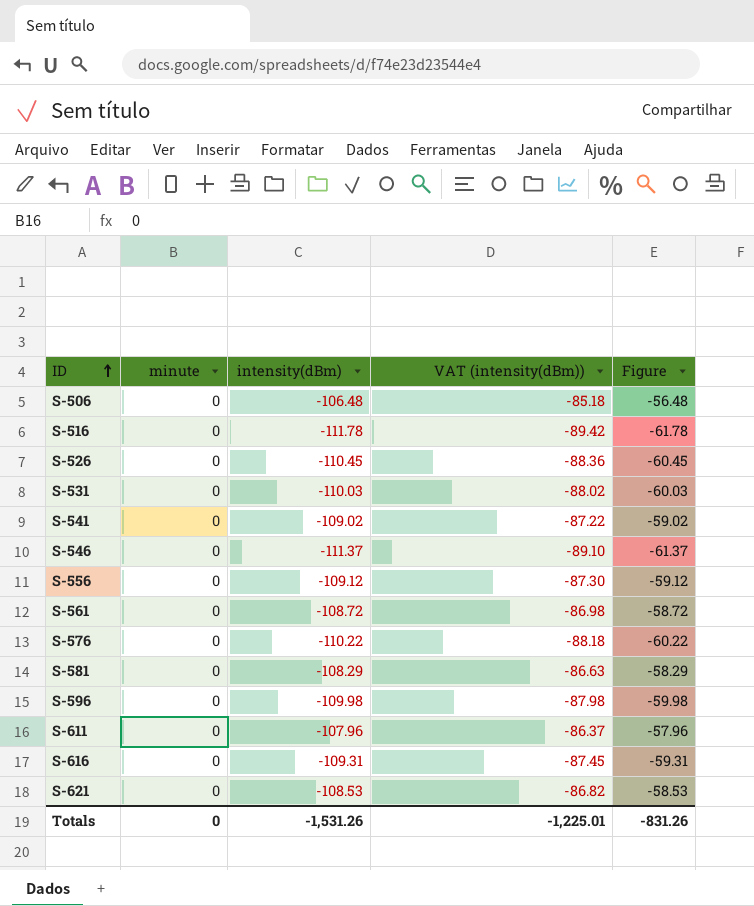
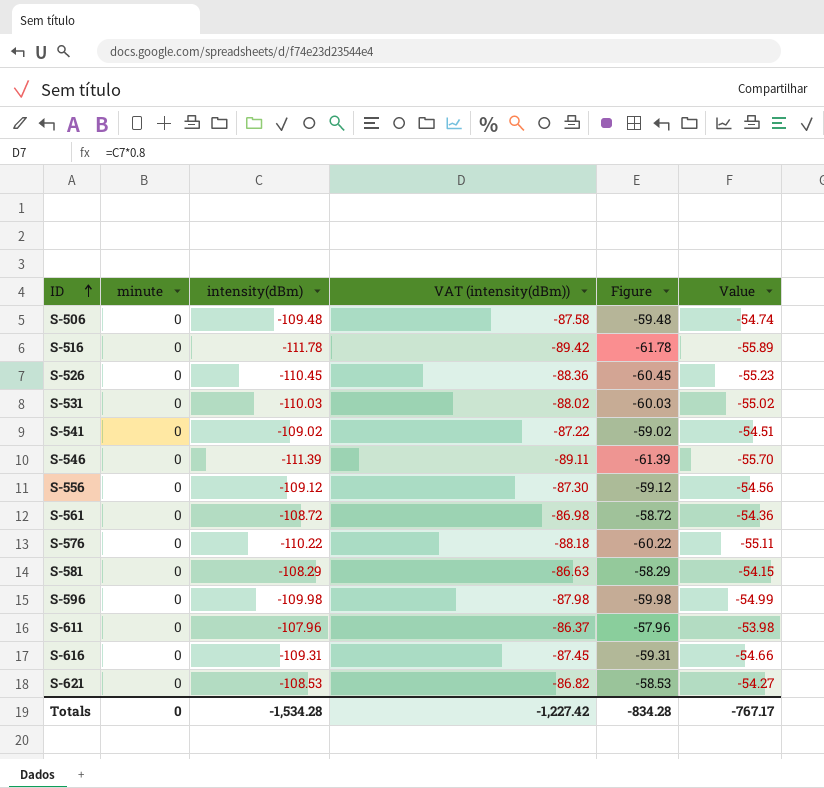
column Value | formula: none -> [intensity(dBm)] * 0.5
S-506 | intensity(dBm): -106.48 -> -109.48
S-506 | VAT (intensity(dBm)): -85.18 -> -87.58
S-506 | Figure: -56.48 -> -59.48
S-546 | intensity(dBm): -111.37 -> -111.39
S-546 | VAT (intensity(dBm)): -89.10 -> -89.11
S-546 | Figure: -61.37 -> -61.39
Totals | intensity(dBm): -1,531.26 -> -1,534.28
Totals | VAT (intensity(dBm)): -1,225.01 -> -1,227.42
Totals | Figure: -831.26 -> -834.28

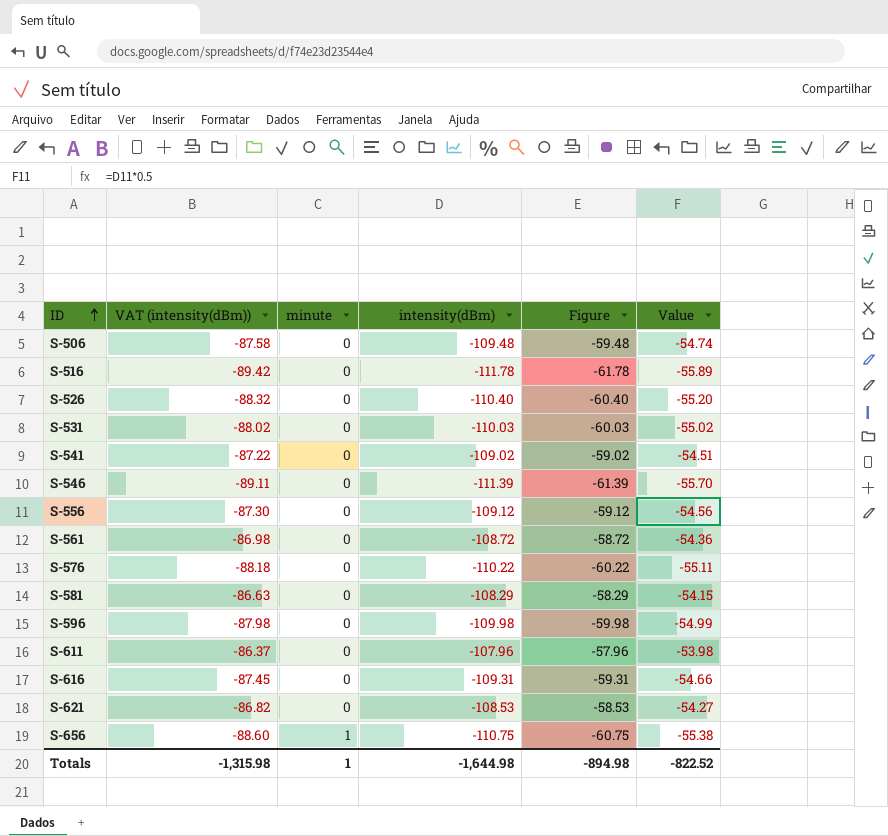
column VAT (intensity(dBm)) | position: 4 -> 2
S-526 | VAT (intensity(dBm)): -88.36 -> -88.32
S-526 | intensity(dBm): -110.45 -> -110.40
S-526 | Figure: -60.45 -> -60.40
S-526 | Value: -55.23 -> -55.20
row S-656: none -> -88.60 | 1 | -110.75 | -60.75 | -55.38
Totals | VAT (intensity(dBm)): -1,227.42 -> -1,315.98
Totals | minute: 0 -> 1
Totals | intensity(dBm): -1,534.28 -> -1,644.98
Totals | Figure: -834.28 -> -894.98
Totals | Value: -767.17 -> -822.52

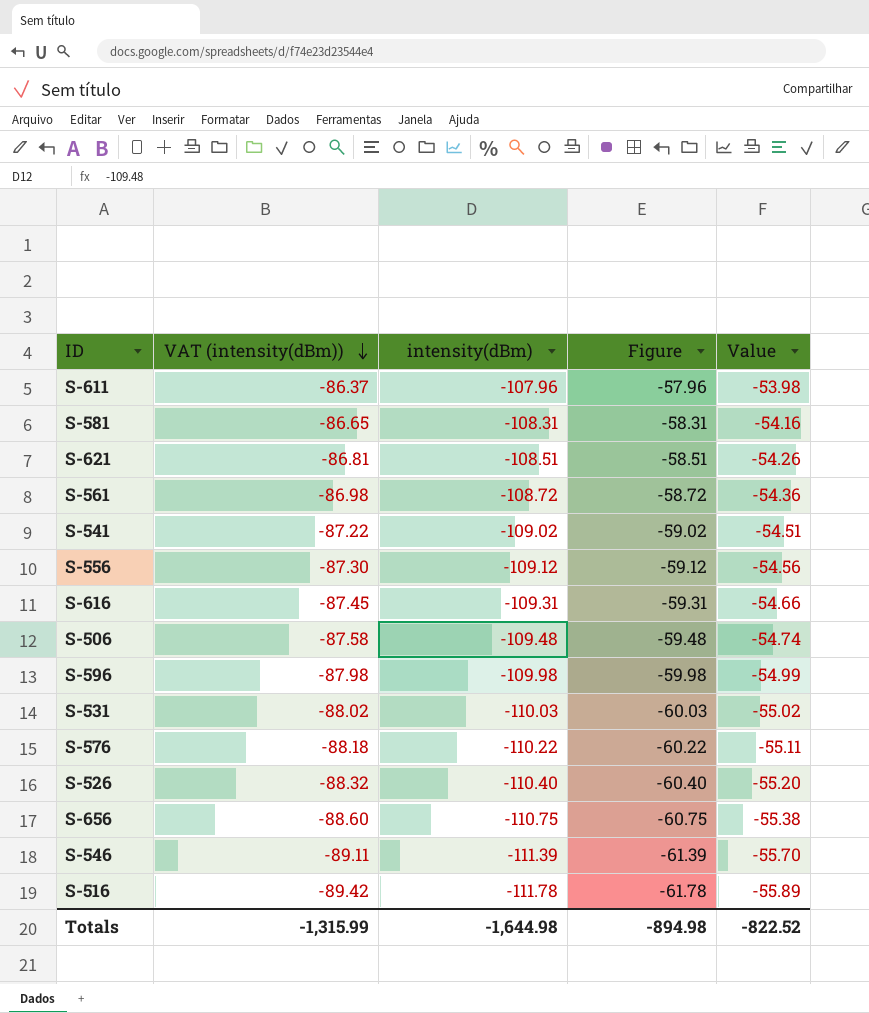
row order: ID ascending -> VAT (intensity(dBm)) descending
column minute | position: 3 -> none
S-581 | VAT (intensity(dBm)): -86.63 -> -86.65
S-581 | intensity(dBm): -108.29 -> -108.31
S-581 | Figure: -58.29 -> -58.31
S-581 | Value: -54.15 -> -54.16
S-621 | VAT (intensity(dBm)): -86.82 -> -86.81
S-621 | intensity(dBm): -108.53 -> -108.51
S-621 | Figure: -58.53 -> -58.51
S-621 | Value: -54.27 -> -54.26
Totals | VAT (intensity(dBm)): -1,315.98 -> -1,315.99

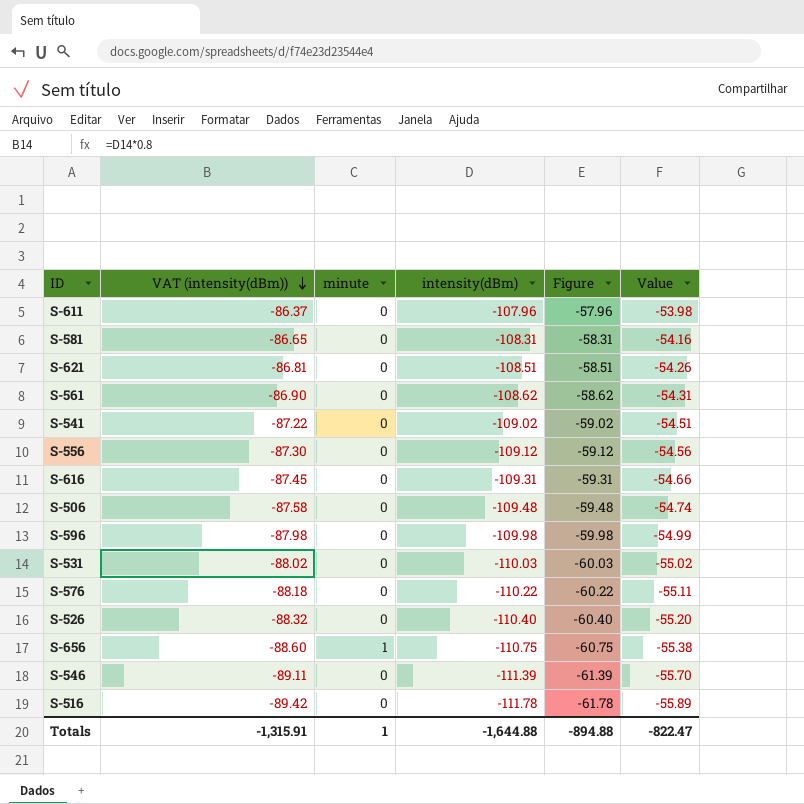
column minute | position: none -> 3
S-561 | VAT (intensity(dBm)): -86.98 -> -86.90
S-561 | intensity(dBm): -108.72 -> -108.62
S-561 | Figure: -58.72 -> -58.62
S-561 | Value: -54.36 -> -54.31
Totals | VAT (intensity(dBm)): -1,315.99 -> -1,315.91
Totals | intensity(dBm): -1,644.98 -> -1,644.88
Totals | Figure: -894.98 -> -894.88
Totals | Value: -822.52 -> -822.47

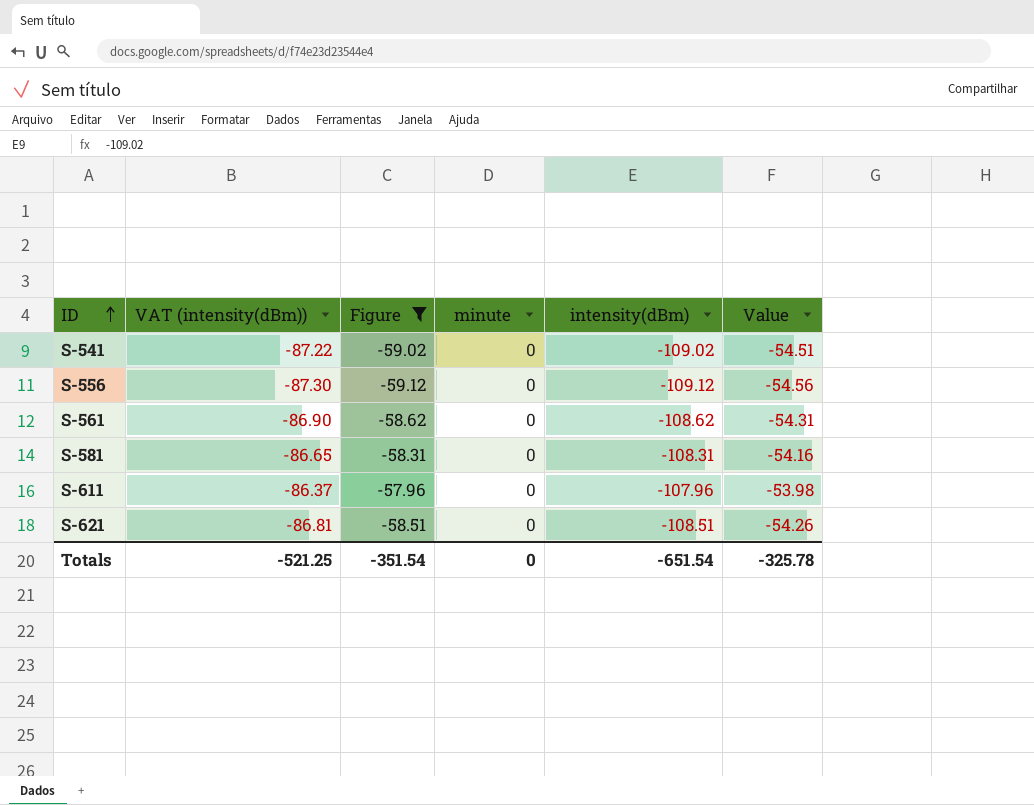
filter: none -> Figure >= -59.12
row order: VAT (intensity(dBm)) descending -> ID ascending
column Figure | position: 5 -> 3
Totals | VAT (intensity(dBm)): -1,315.91 -> -521.25
Totals | Figure: -894.88 -> -351.54
Totals | minute: 1 -> 0
Totals | intensity(dBm): -1,644.88 -> -651.54
Totals | Value: -822.47 -> -325.78

